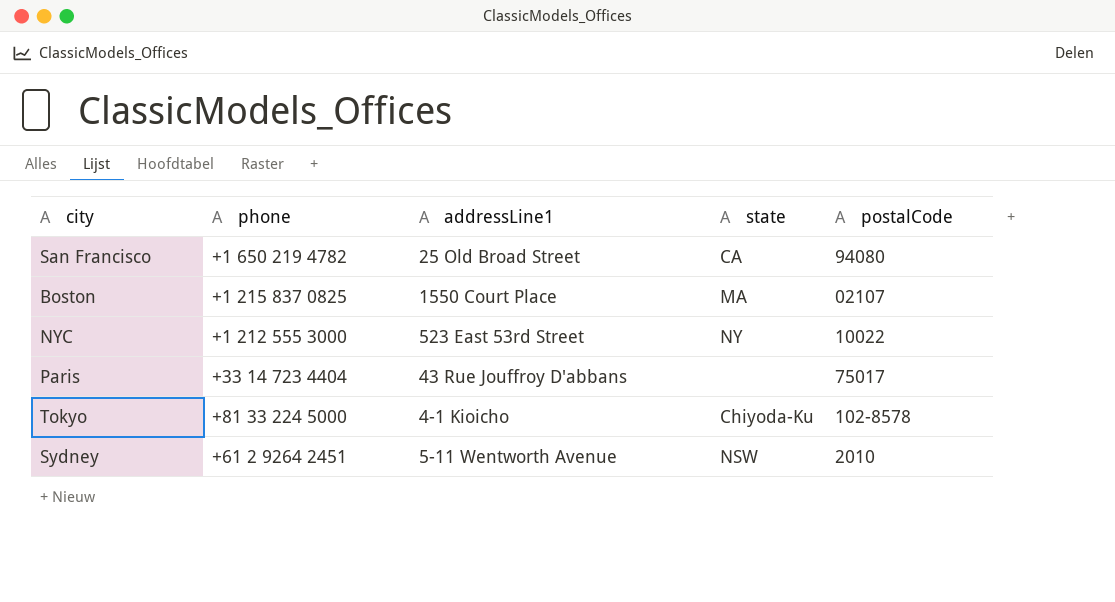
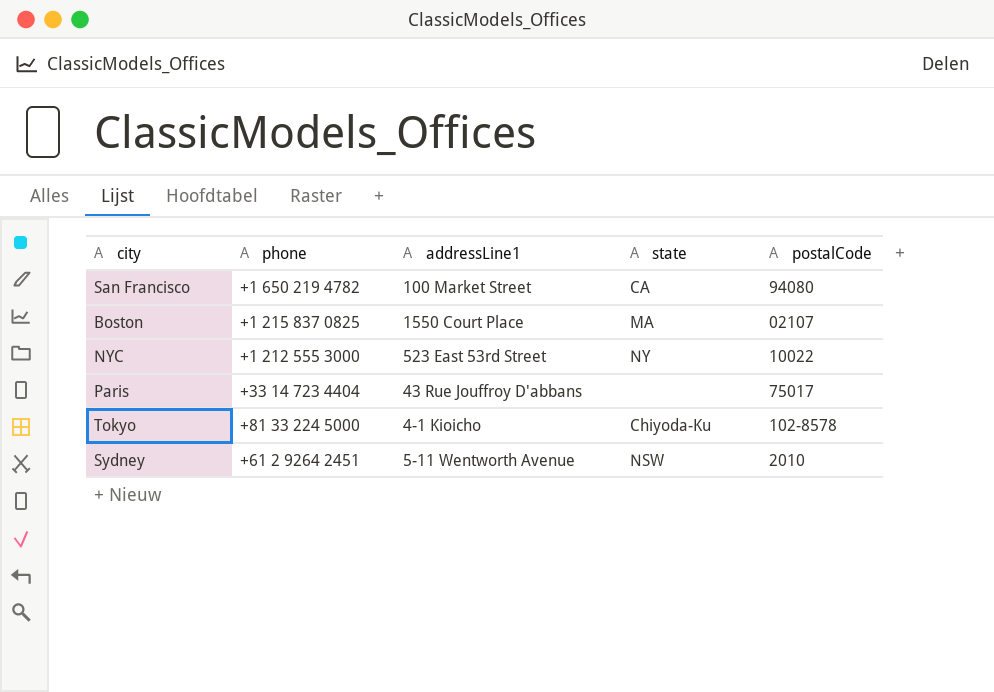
San Francisco | addressLine1: 25 Old Broad Street -> 100 Market Street

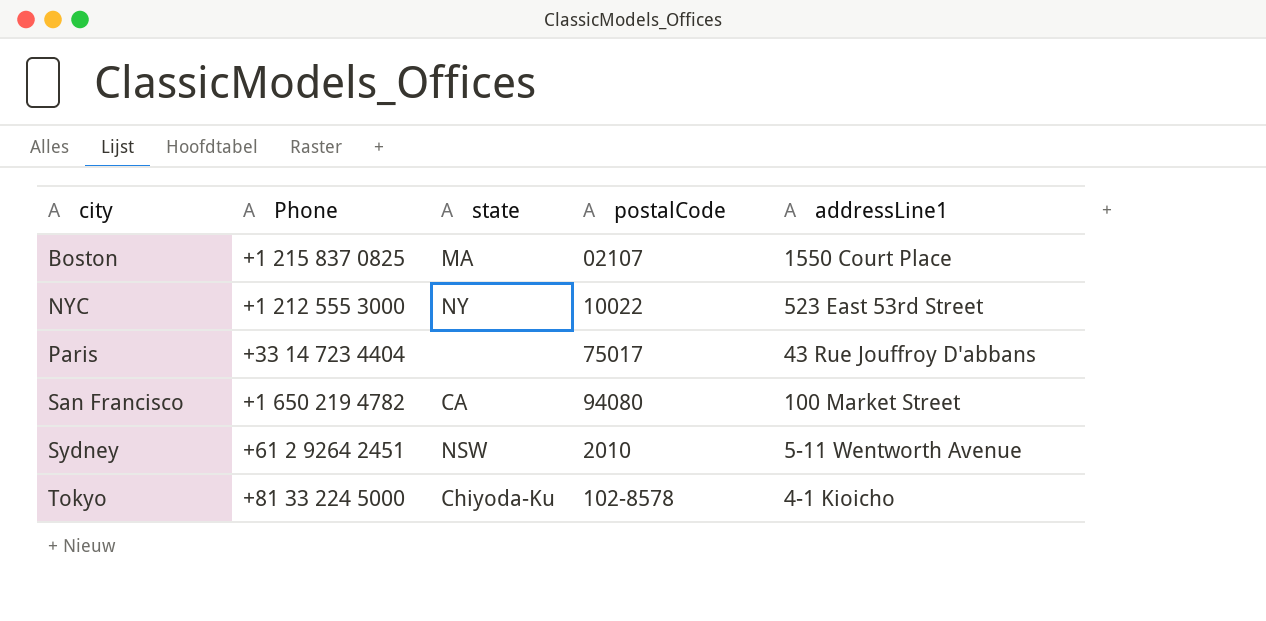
row order: none -> city ascending
column name: phone -> Phone
column addressLine1 | position: 3 -> 5

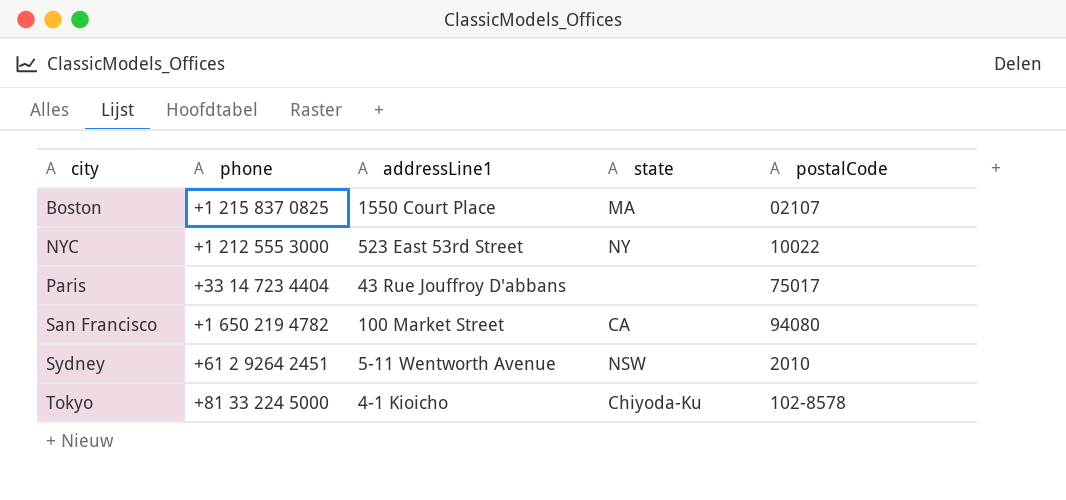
column name: Phone -> phone
column addressLine1 | position: 5 -> 3

